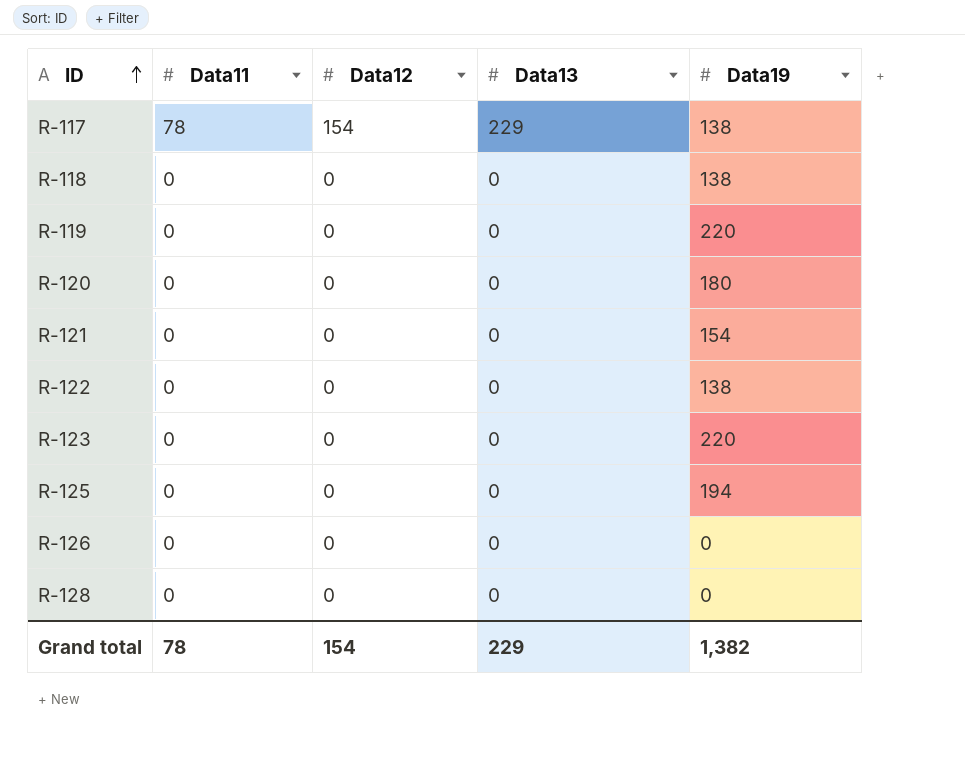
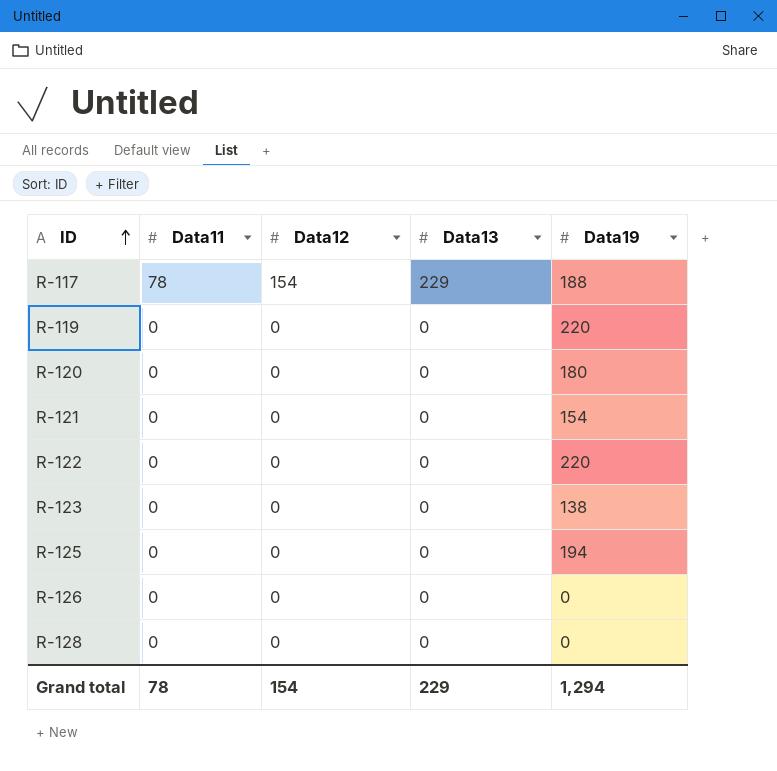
row R-118: 0 | 0 | 0 | 138 -> none
R-117 | Data19: 138 -> 188
R-122 | Data19: 138 -> 220
R-123 | Data19: 220 -> 138
Grand total | Data19: 1,382 -> 1,294

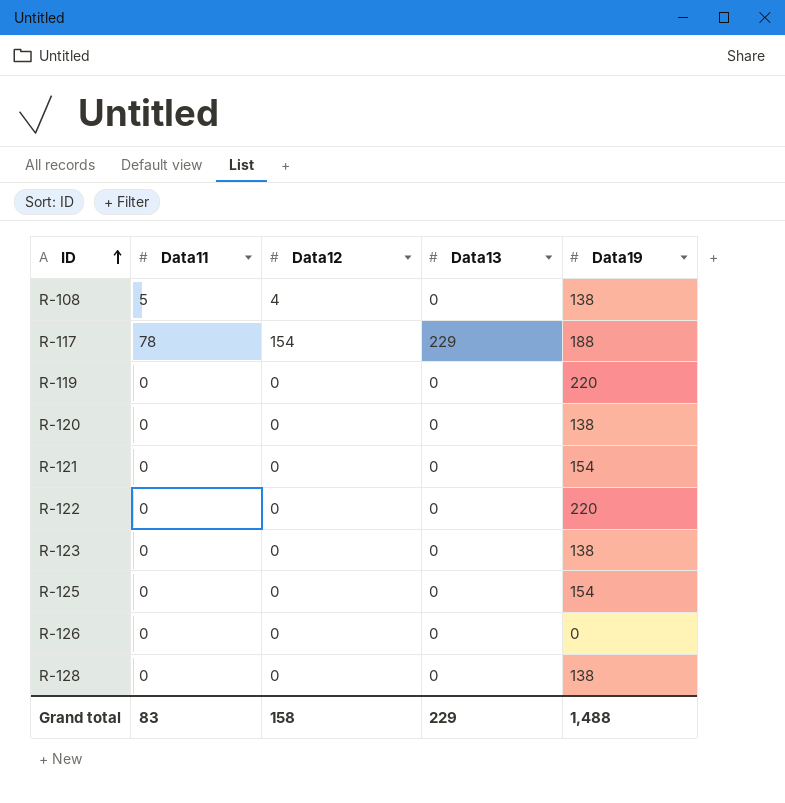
row R-108: none -> 5 | 4 | 0 | 138
R-120 | Data19: 180 -> 138
R-125 | Data19: 194 -> 154
R-128 | Data19: 0 -> 138
Grand total | Data11: 78 -> 83
Grand total | Data12: 154 -> 158
Grand total | Data19: 1,294 -> 1,488

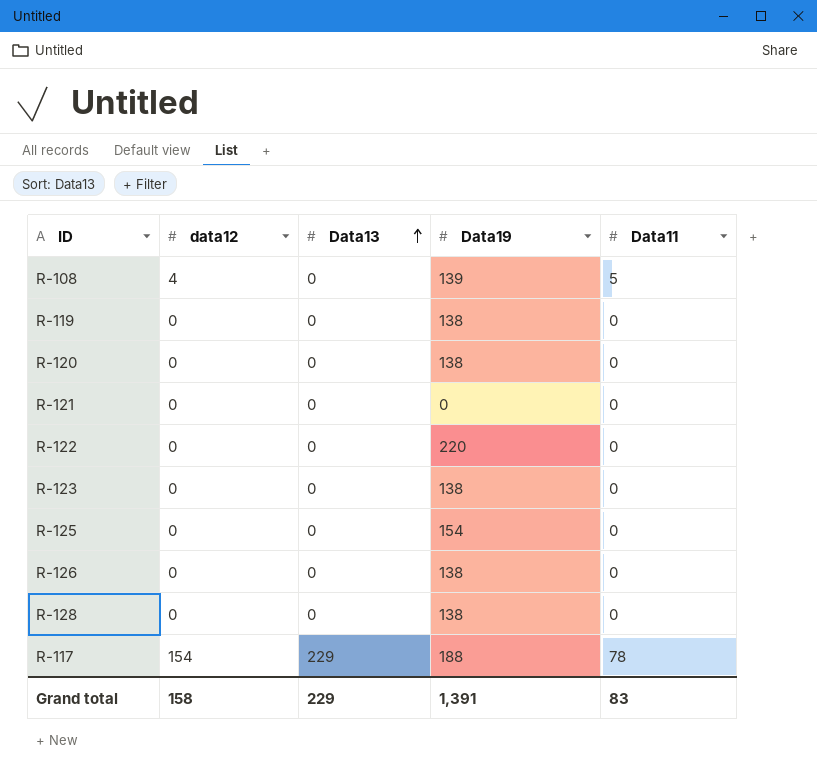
row order: ID ascending -> Data13 ascending
column name: Data12 -> data12
column Data11 | position: 2 -> 5
R-108 | Data19: 138 -> 139
R-119 | Data19: 220 -> 138
R-121 | Data19: 154 -> 0
R-126 | Data19: 0 -> 138
Grand total | Data19: 1,488 -> 1,391

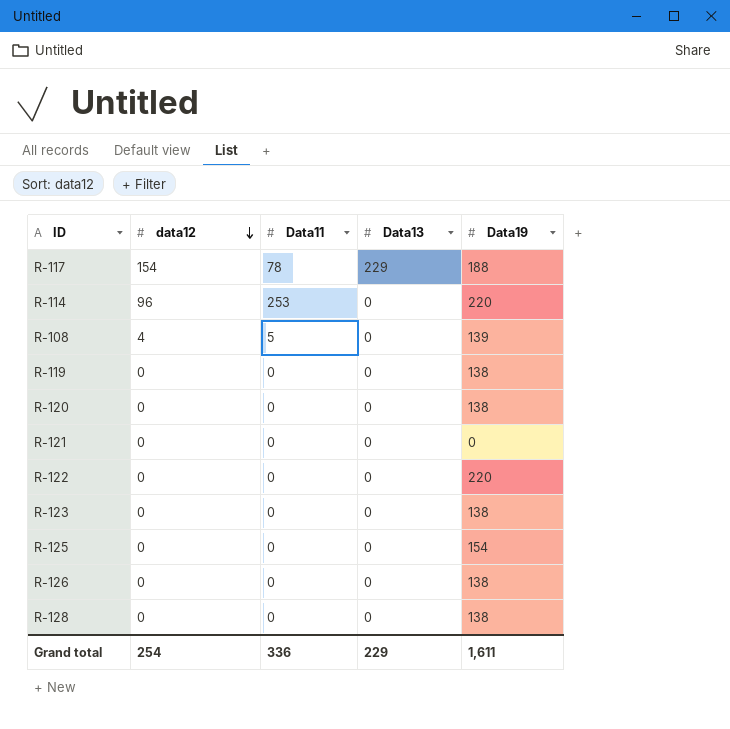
row order: Data13 ascending -> data12 descending
column Data11 | position: 5 -> 3
row R-114: none -> 96 | 253 | 0 | 220
Grand total | data12: 158 -> 254
Grand total | Data11: 83 -> 336
Grand total | Data19: 1,391 -> 1,611

